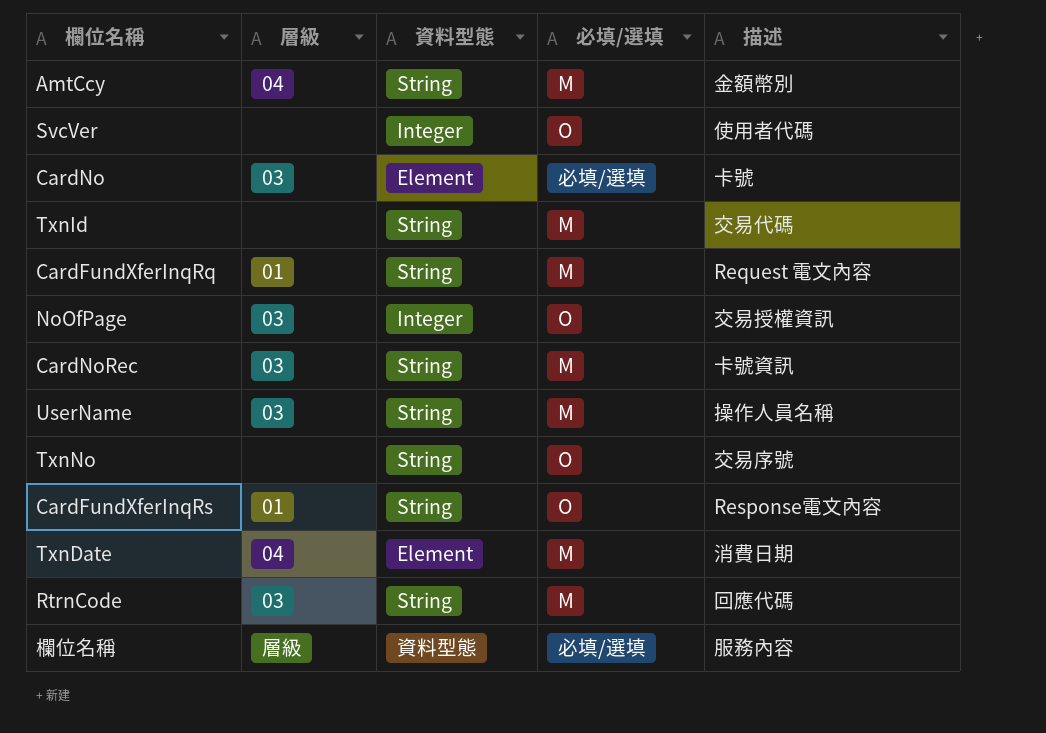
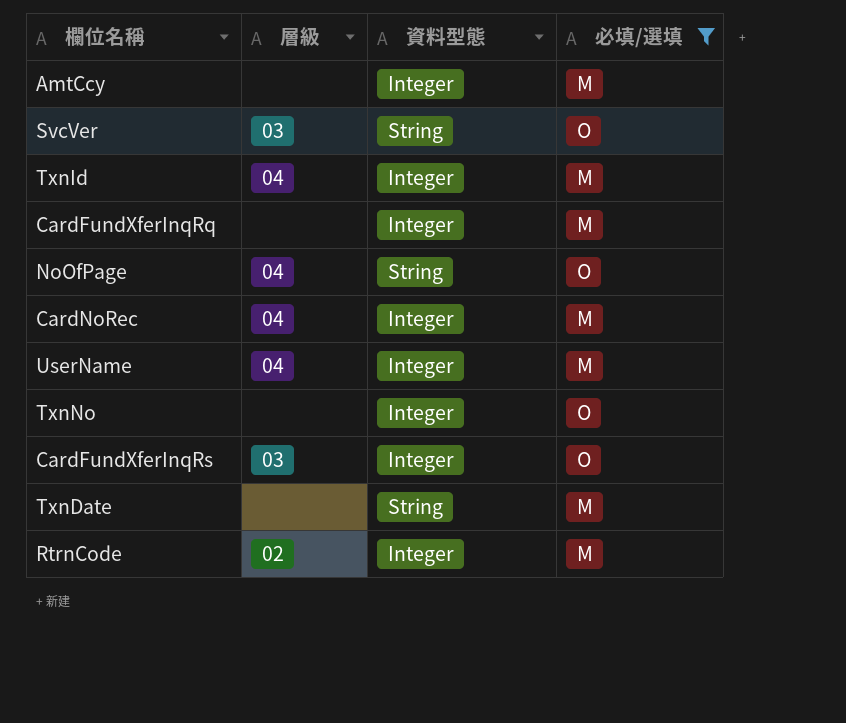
filter: none -> 必填/選填 != 必填/選填
column 描述 | position: 5 -> none
AmtCcy | 層級: 04 -> none
AmtCcy | 資料型態: String -> Integer
SvcVer | 層級: none -> 03
SvcVer | 資料型態: Integer -> String
TxnId | 層級: none -> 04
TxnId | 資料型態: String -> Integer
CardFundXferInqRq | 層級: 01 -> none
CardFundXferInqRq | 資料型態: String -> Integer
NoOfPage | 層級: 03 -> 04
NoOfPage | 資料型態: Integer -> String
CardNoRec | 層級: 03 -> 04
CardNoRec | 資料型態: String -> Integer
UserName | 層級: 03 -> 04
UserName | 資料型態: String -> Integer
TxnNo | 資料型態: String -> Integer
CardFundXferInqRs | 層級: 01 -> 03
CardFundXferInqRs | 資料型態: String -> Integer
TxnDate | 層級: 04 -> none
TxnDate | 資料型態: Element -> String
RtrnCode | 層級: 03 -> 02
RtrnCode | 資料型態: String -> Integer

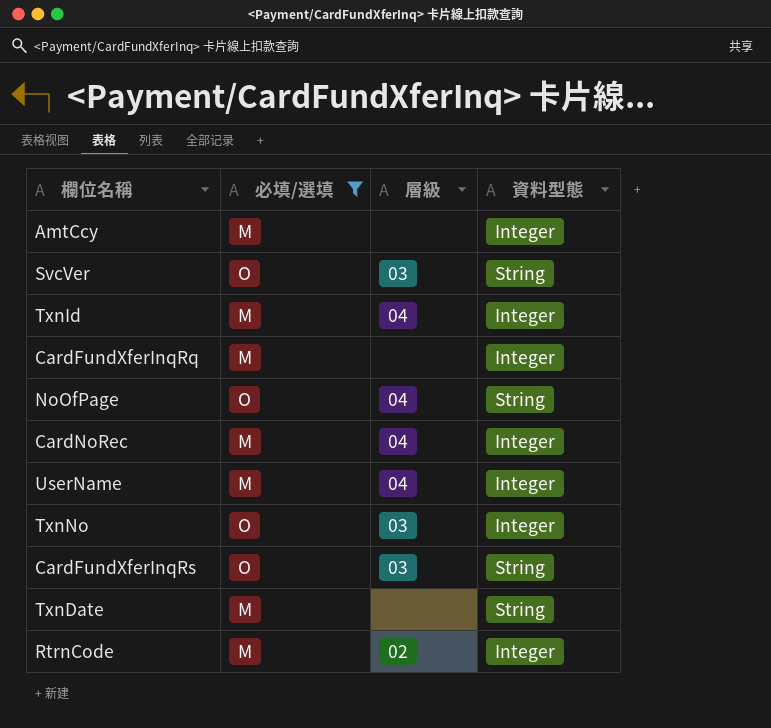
column 必填/選填 | position: 4 -> 2
TxnNo | 層級: none -> 03
CardFundXferInqRs | 資料型態: Integer -> String

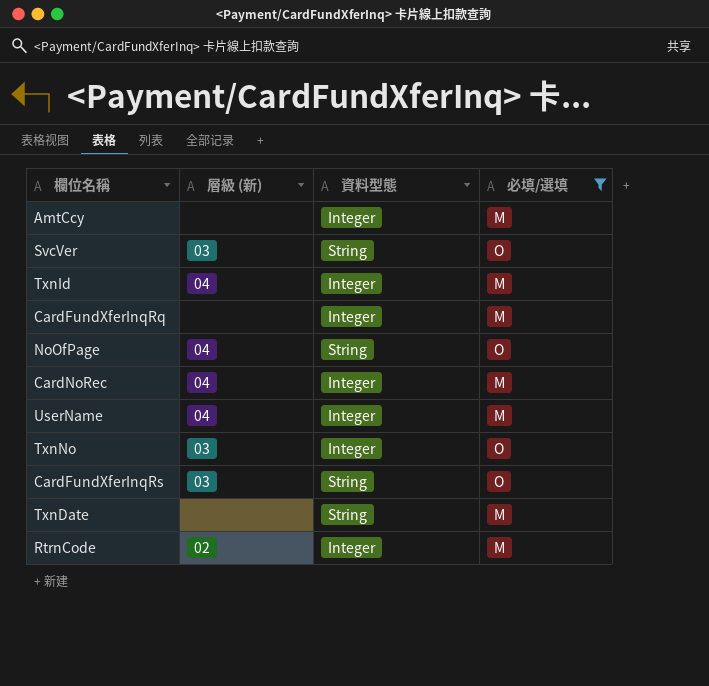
column name: 層級 -> 層級 (新)
column 必填/選填 | position: 2 -> 4

